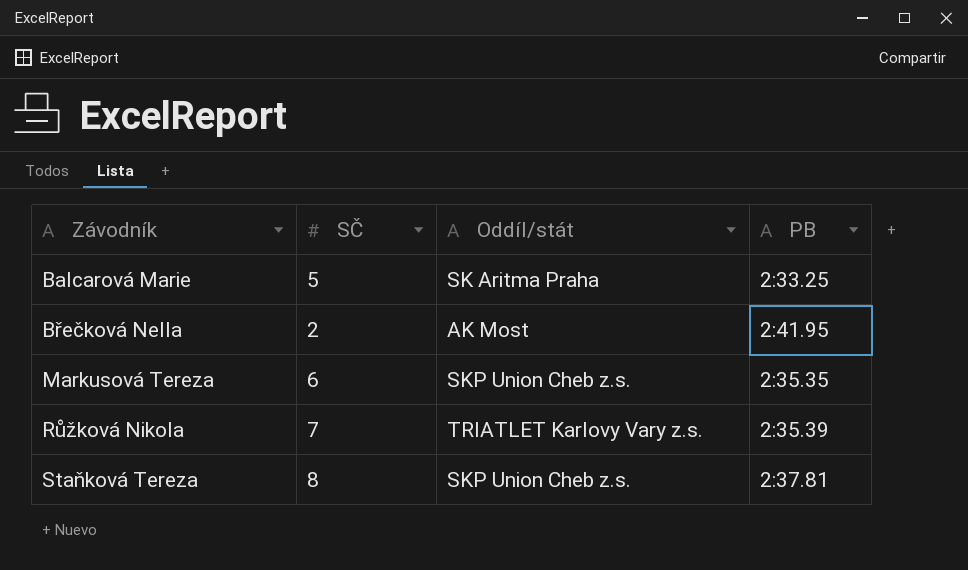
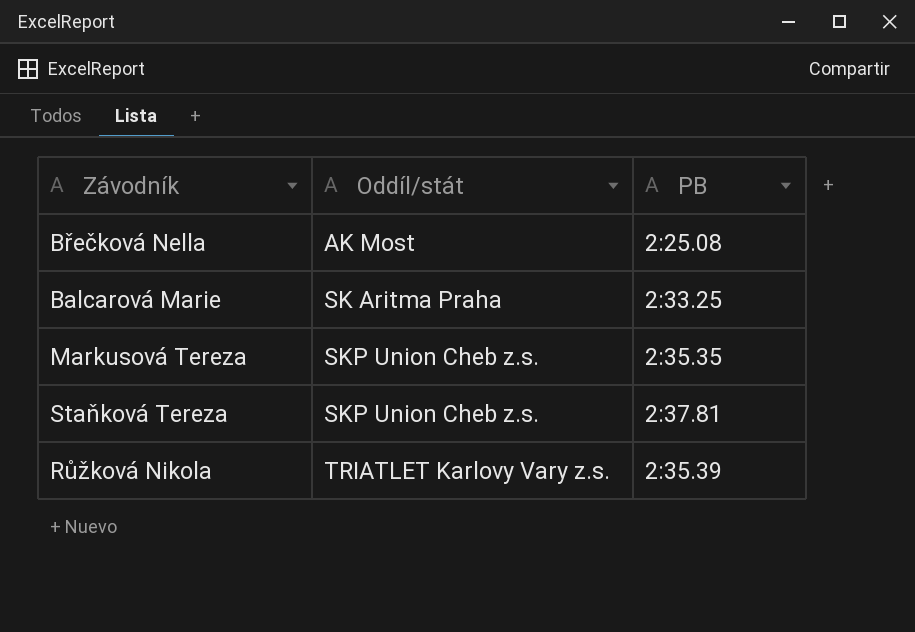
row order: Závodník ascending -> Oddíl/stát ascending
column SČ | position: 2 -> none
Břečková Nella | PB: 2:41.95 -> 2:25.08

